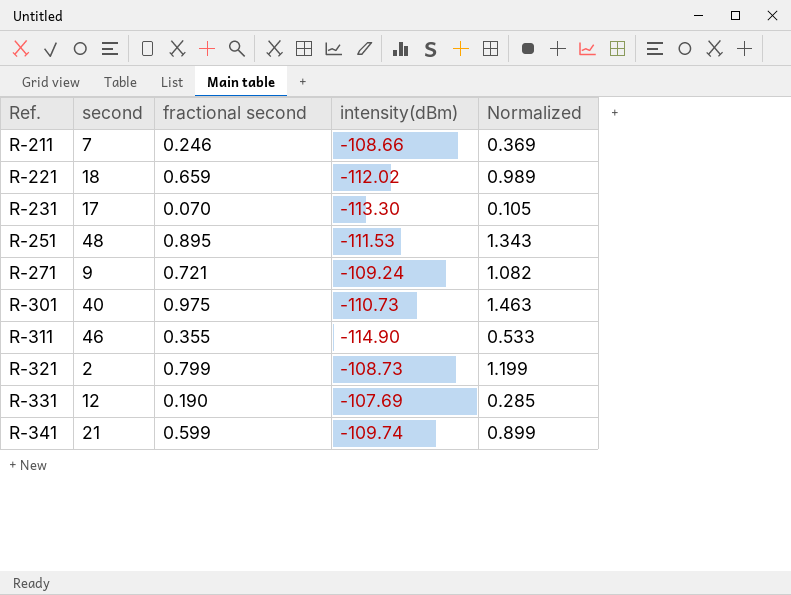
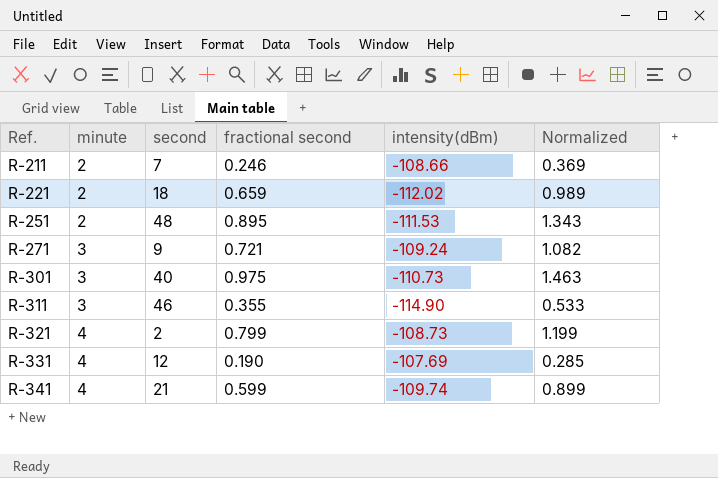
column minute | position: none -> 2
row R-231: 17 | 0.070 | -113.30 | 0.105 -> none

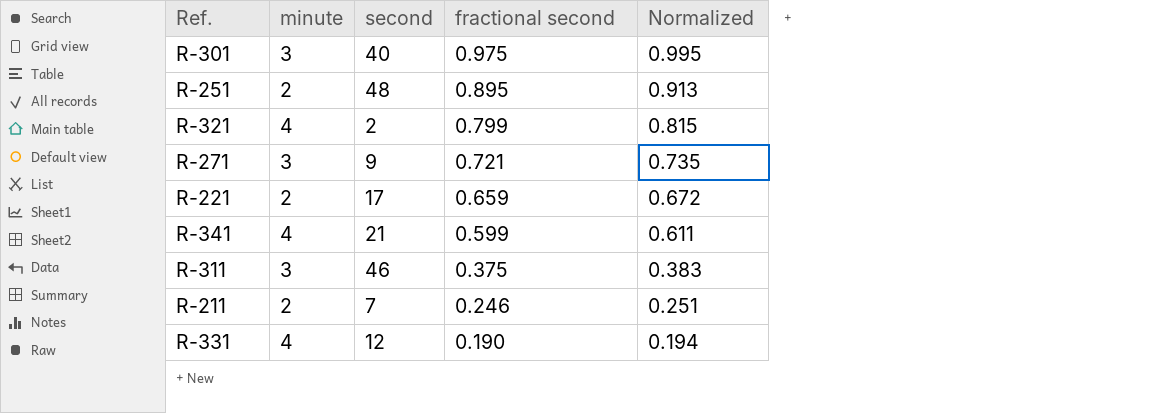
row order: Ref. ascending -> fractional second descending
column intensity(dBm) | position: 5 -> none
column Normalized | formula: [fractional second] * 1.5 -> [fractional second] * 1.02
R-221 | second: 18 -> 17
R-311 | fractional second: 0.355 -> 0.375

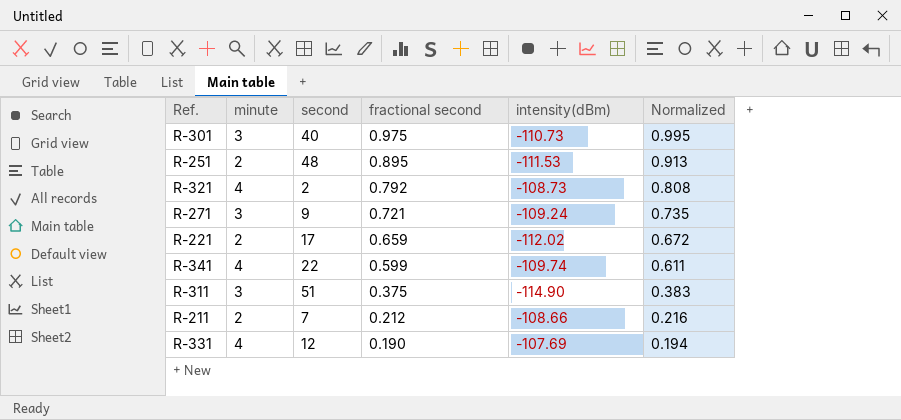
column intensity(dBm) | position: none -> 5
R-321 | fractional second: 0.799 -> 0.792
R-321 | Normalized: 0.815 -> 0.808
R-341 | second: 21 -> 22
R-311 | second: 46 -> 51
R-211 | fractional second: 0.246 -> 0.212
R-211 | Normalized: 0.251 -> 0.216

